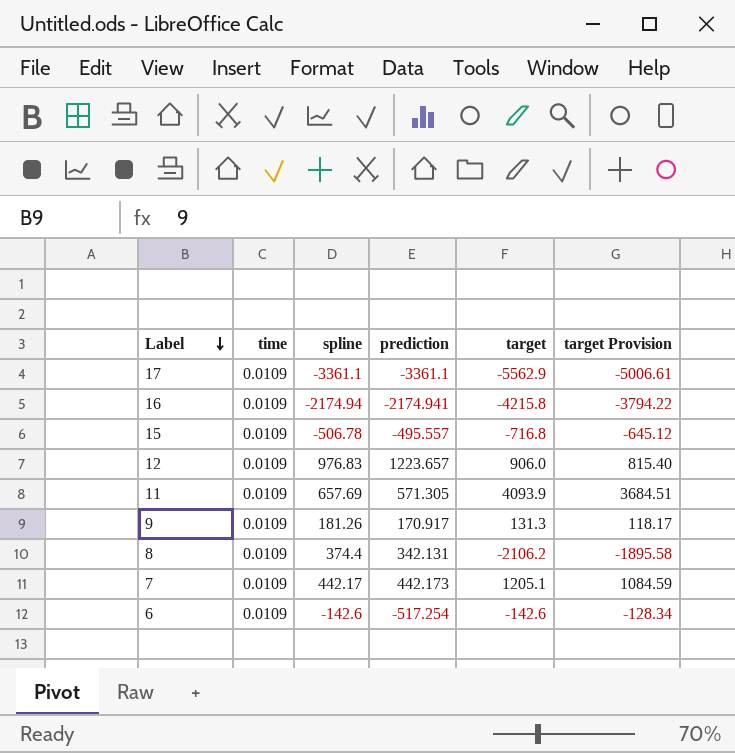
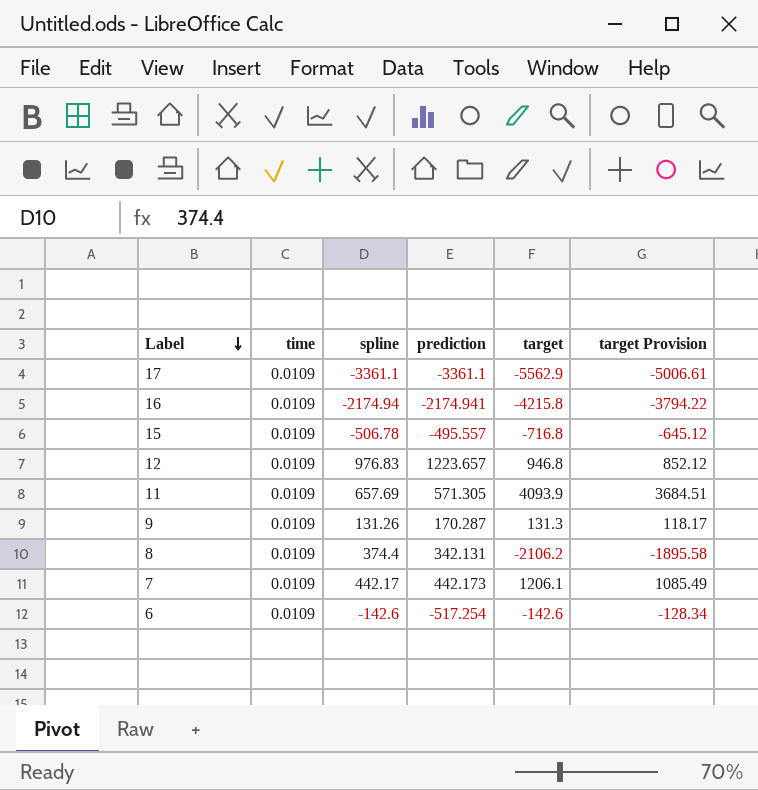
12 | target: 906.0 -> 946.8
12 | target Provision: 815.40 -> 852.12
9 | spline: 181.26 -> 131.26
9 | prediction: 170.917 -> 170.287
7 | target: 1205.1 -> 1206.1
7 | target Provision: 1084.59 -> 1085.49

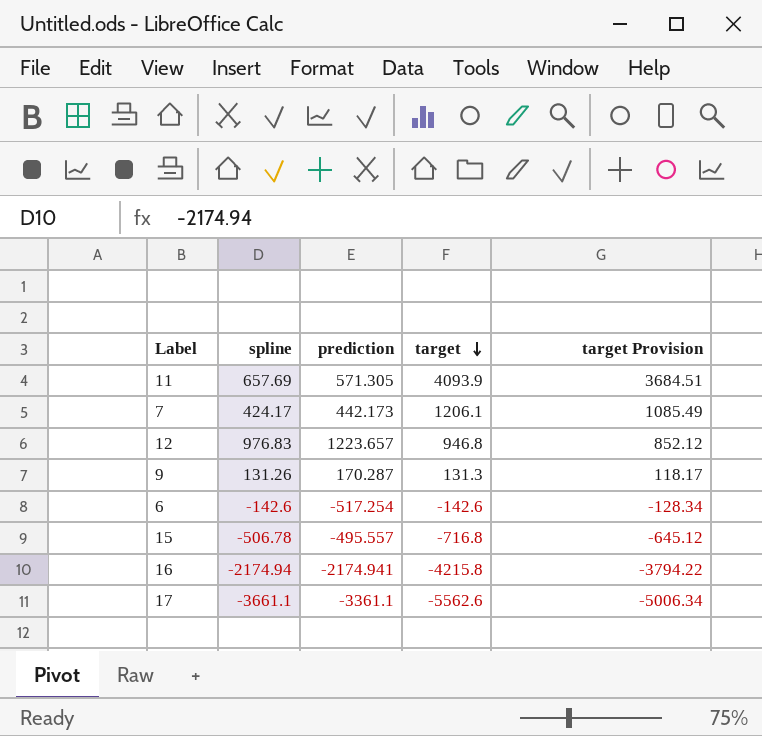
row order: Label descending -> target descending
column time | position: 2 -> none
row 8: 0.0109 | 374.4 | 342.131 | -2106.2 | -1895.58 -> none
7 | spline: 442.17 -> 424.17
17 | spline: -3361.1 -> -3661.1
17 | target: -5562.9 -> -5562.6
17 | target Provision: -5006.61 -> -5006.34

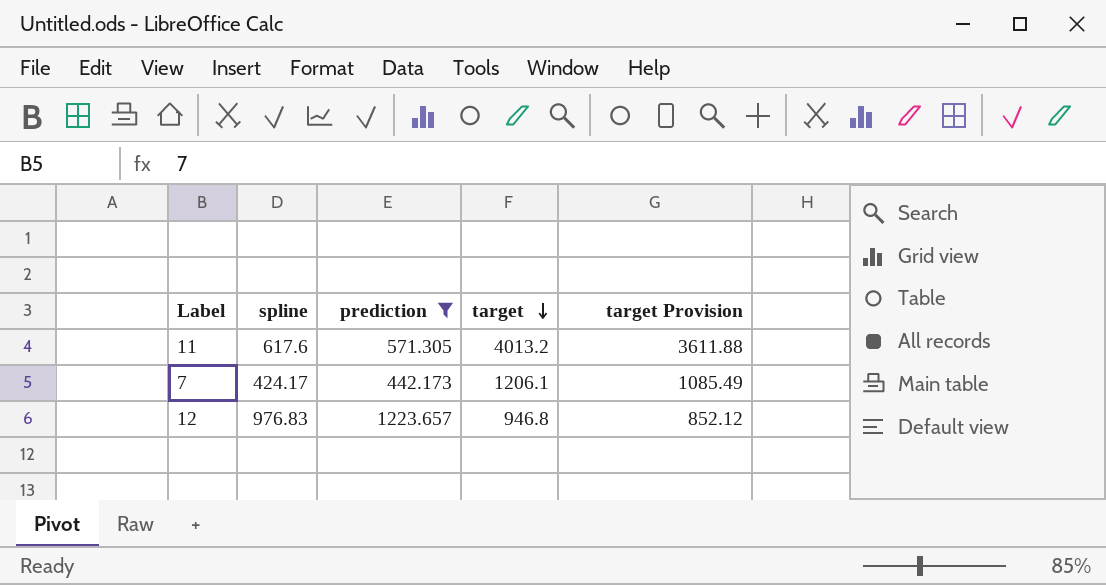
filter: none -> prediction >= 442.173
11 | spline: 657.69 -> 617.6
11 | target: 4093.9 -> 4013.2
11 | target Provision: 3684.51 -> 3611.88

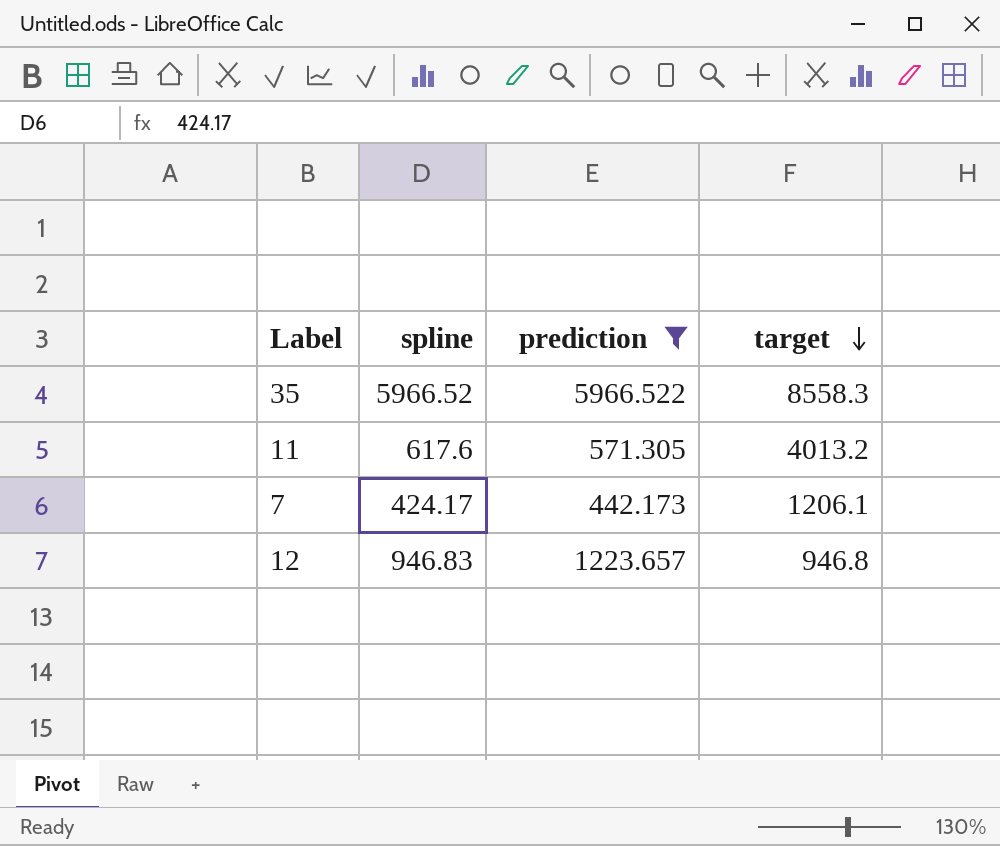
column target Provision | formula: [target] * 0.9 -> none
row 35: none -> 5966.52 | 5966.522 | 8558.3
12 | spline: 976.83 -> 946.83

